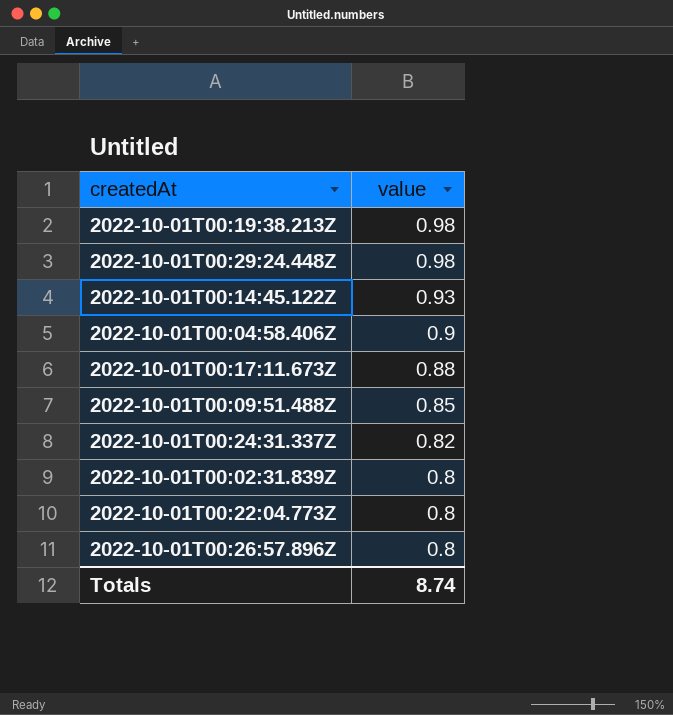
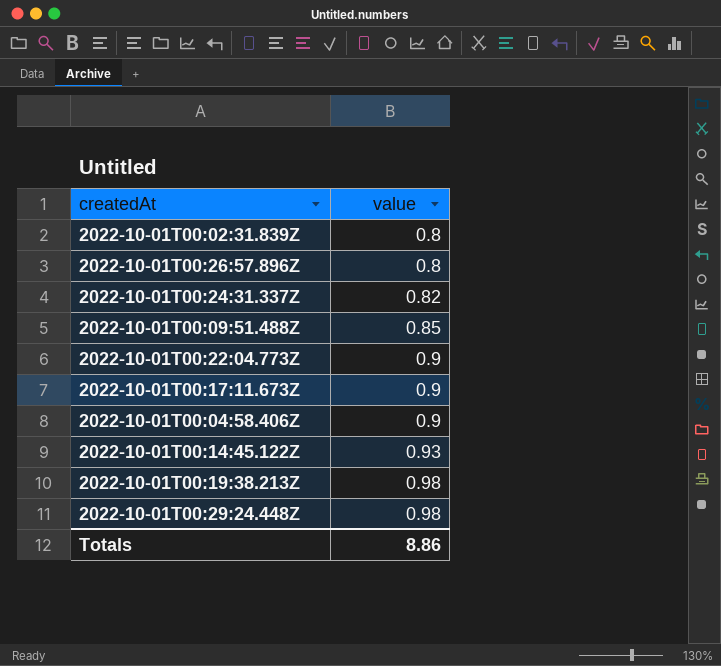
row order: value descending -> value ascending
2022-10-01T00:22:04.773Z | value: 0.8 -> 0.9
2022-10-01T00:17:11.673Z | value: 0.88 -> 0.9
Totals | value: 8.74 -> 8.86

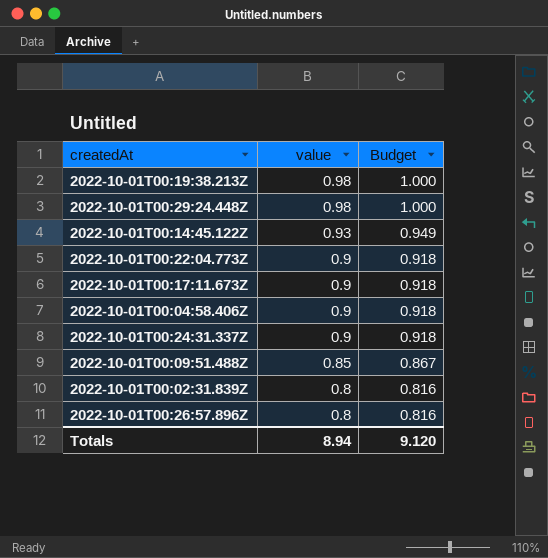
row order: value ascending -> value descending
column Budget | formula: none -> [value] * 1.02
2022-10-01T00:24:31.337Z | value: 0.82 -> 0.9
Totals | value: 8.86 -> 8.94

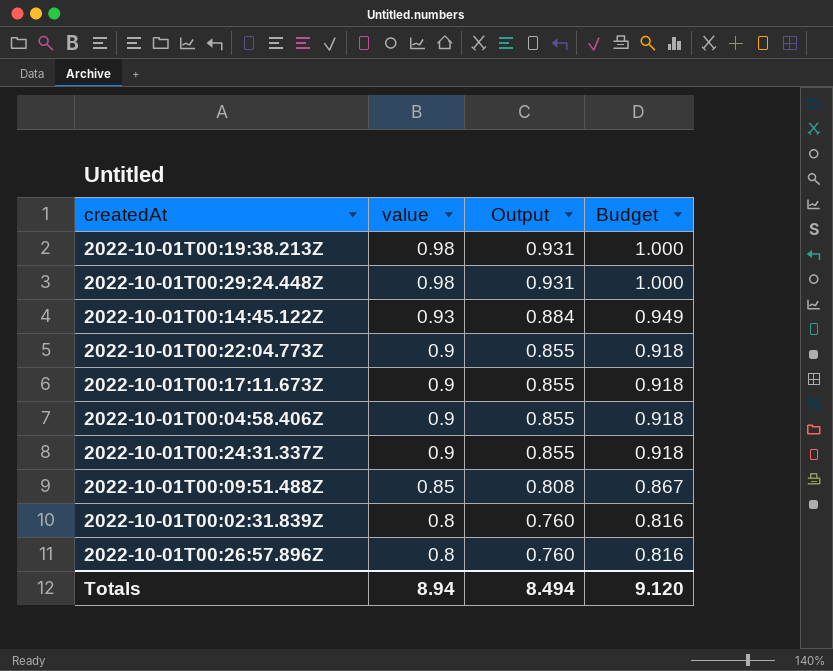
column Output | formula: none -> [value] * 0.95

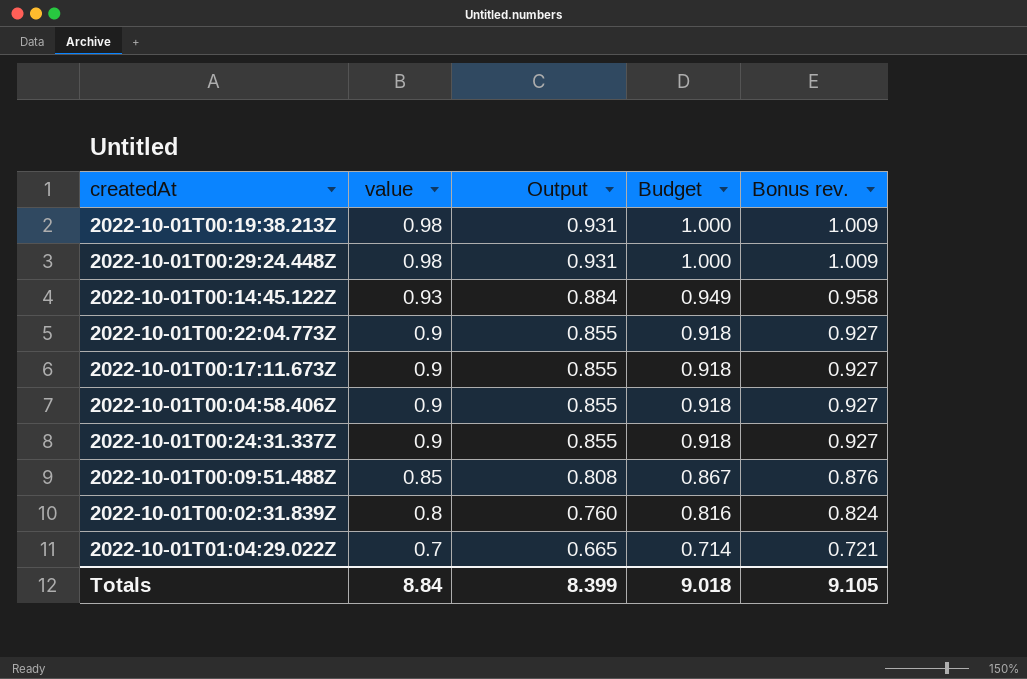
column Bonus rev. | formula: none -> [value] * 1.03
row 2022-10-01T00:26:57.896Z: 0.8 | 0.760 | 0.816 -> none
row 2022-10-01T01:04:29.022Z: none -> 0.7 | 0.665 | 0.714 | 0.721
Totals | value: 8.94 -> 8.84
Totals | Output: 8.494 -> 8.399
Totals | Budget: 9.120 -> 9.018

